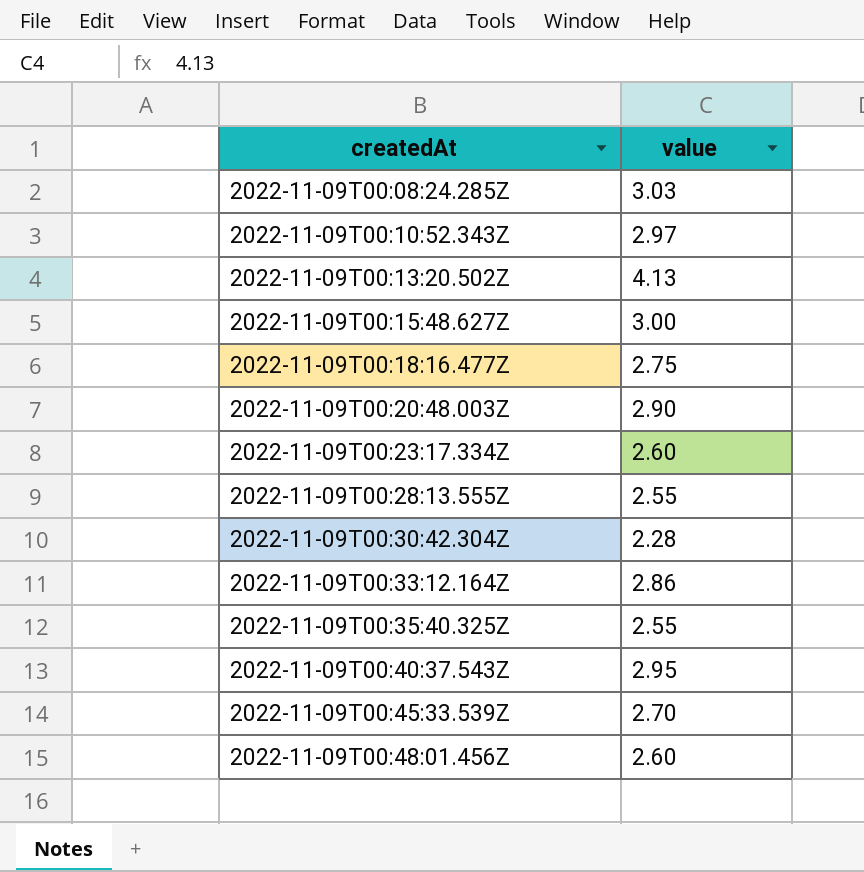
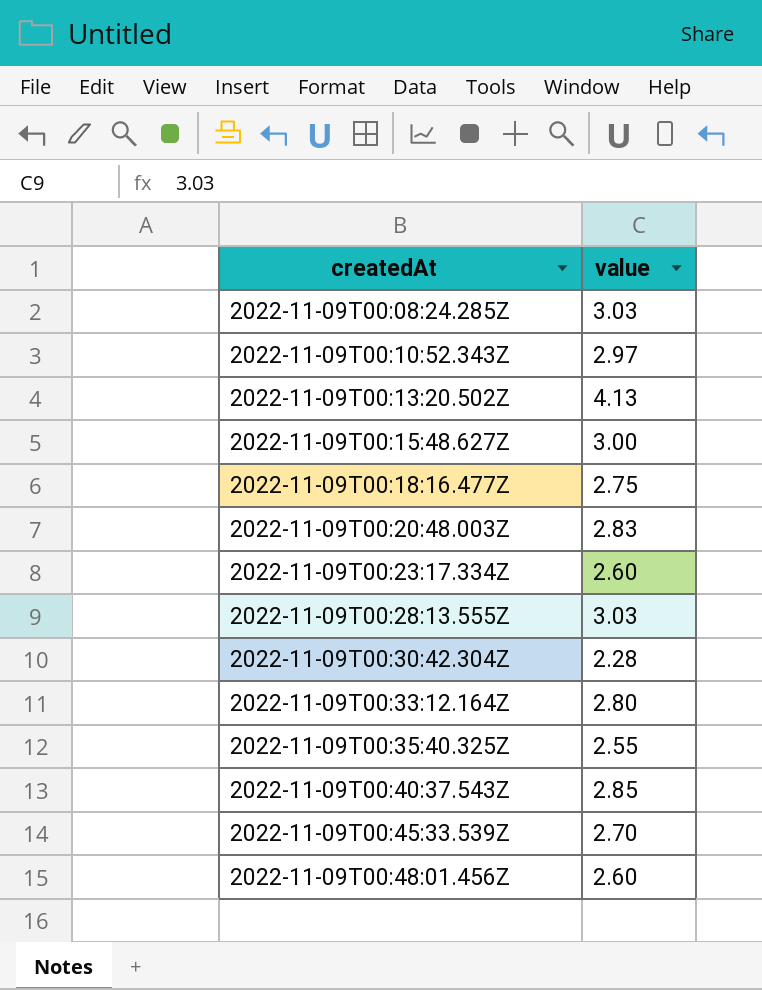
2022-11-09T00:20:48.003Z | value: 2.90 -> 2.83
2022-11-09T00:28:13.555Z | value: 2.55 -> 3.03
2022-11-09T00:33:12.164Z | value: 2.86 -> 2.80
2022-11-09T00:40:37.543Z | value: 2.95 -> 2.85

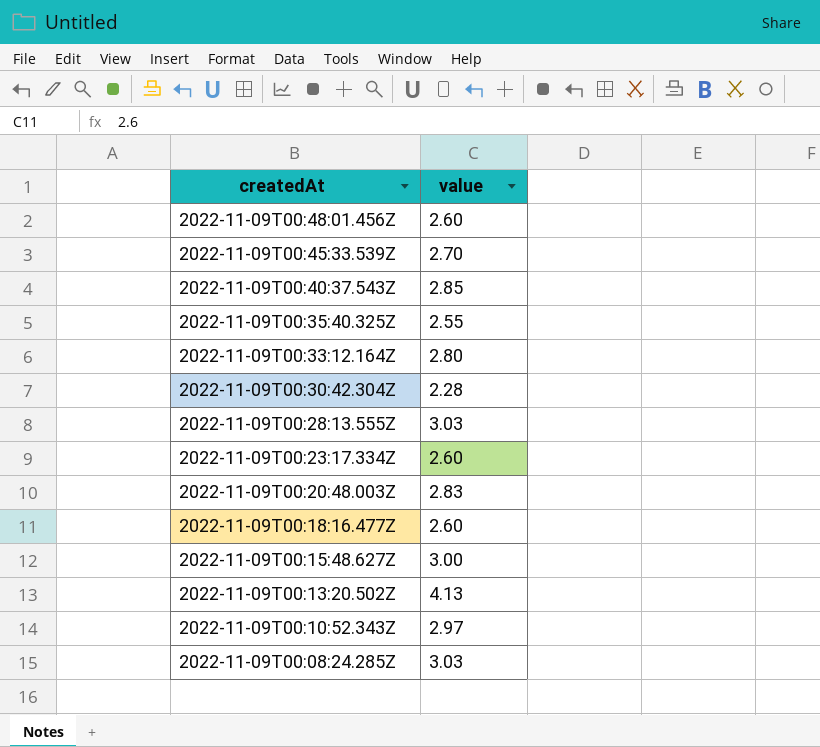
row order: createdAt ascending -> createdAt descending
2022-11-09T00:18:16.477Z | value: 2.75 -> 2.60

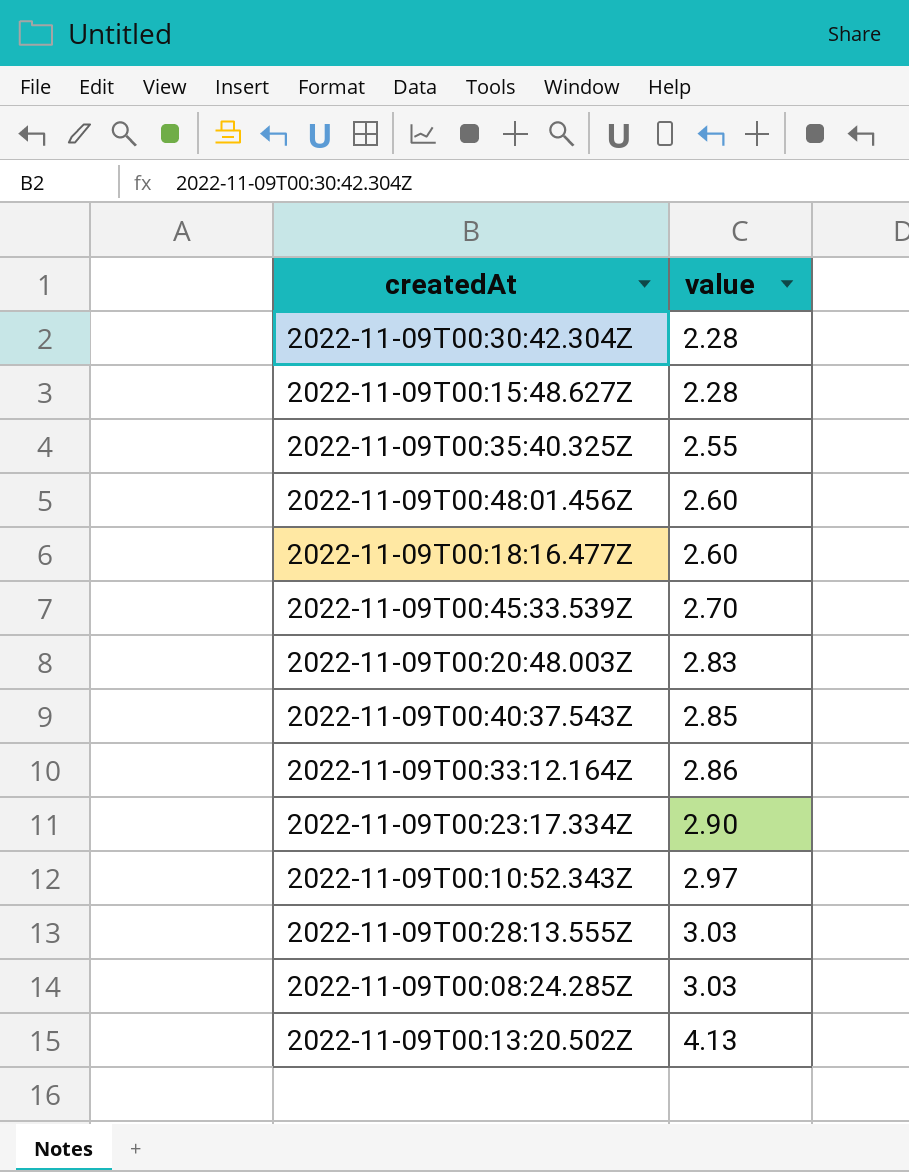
row order: createdAt descending -> value ascending
2022-11-09T00:15:48.627Z | value: 3.00 -> 2.28
2022-11-09T00:33:12.164Z | value: 2.80 -> 2.86
2022-11-09T00:23:17.334Z | value: 2.60 -> 2.90

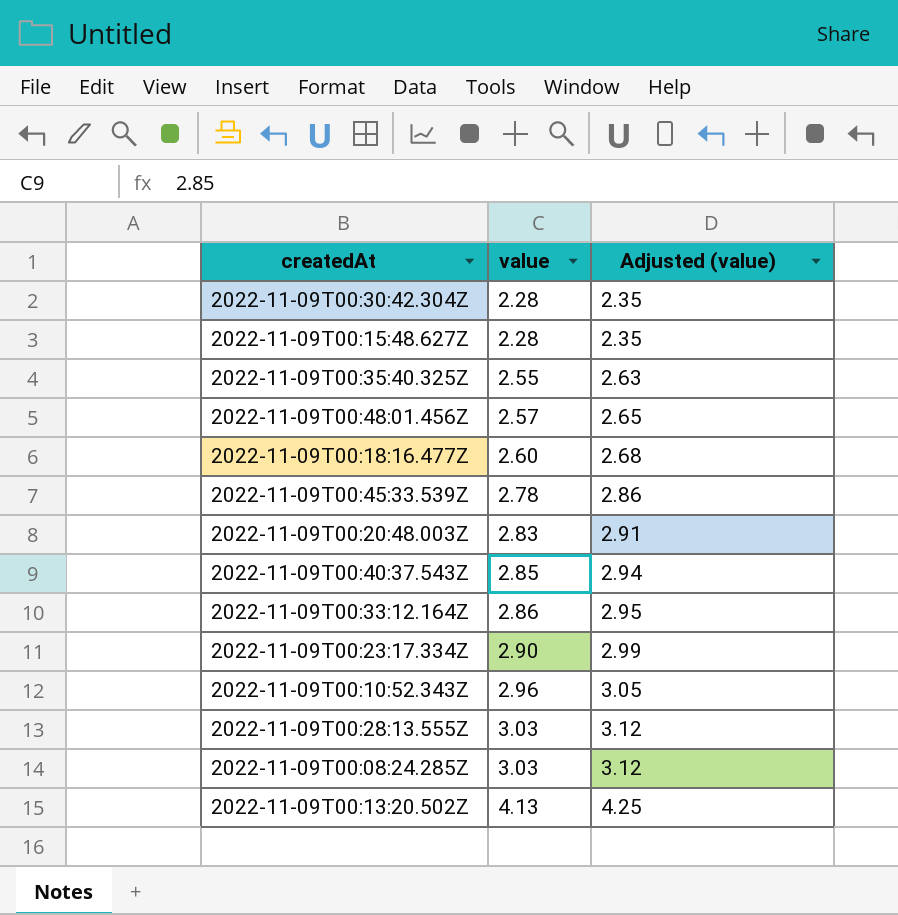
column Adjusted (value) | formula: none -> [value] * 1.03
2022-11-09T00:48:01.456Z | value: 2.60 -> 2.57
2022-11-09T00:45:33.539Z | value: 2.70 -> 2.78
2022-11-09T00:10:52.343Z | value: 2.97 -> 2.96

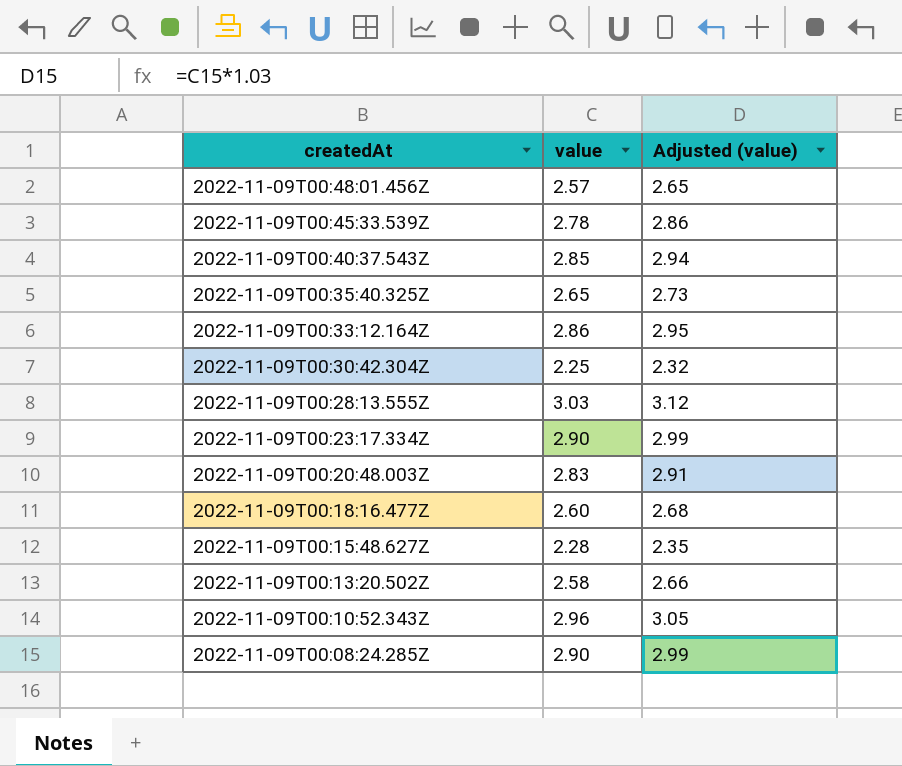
row order: value ascending -> createdAt descending
2022-11-09T00:35:40.325Z | value: 2.55 -> 2.65
2022-11-09T00:35:40.325Z | Adjusted (value): 2.63 -> 2.73
2022-11-09T00:30:42.304Z | value: 2.28 -> 2.25
2022-11-09T00:30:42.304Z | Adjusted (value): 2.35 -> 2.32
2022-11-09T00:13:20.502Z | value: 4.13 -> 2.58
2022-11-09T00:13:20.502Z | Adjusted (value): 4.25 -> 2.66
2022-11-09T00:08:24.285Z | value: 3.03 -> 2.90
2022-11-09T00:08:24.285Z | Adjusted (value): 3.12 -> 2.99

